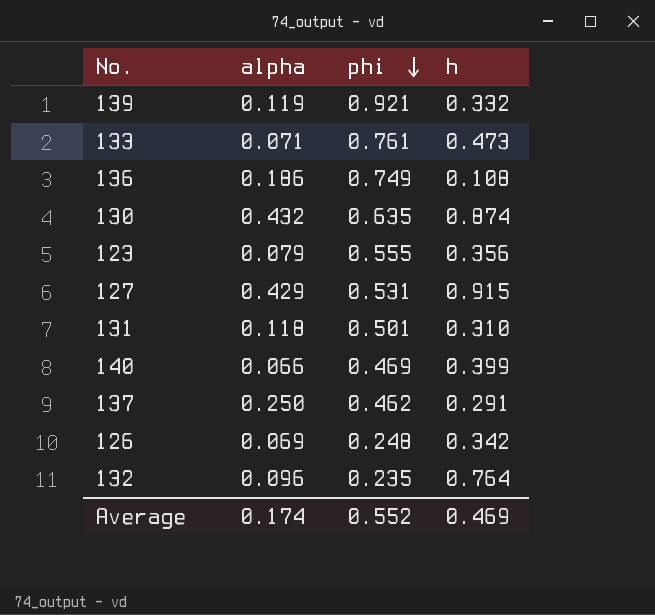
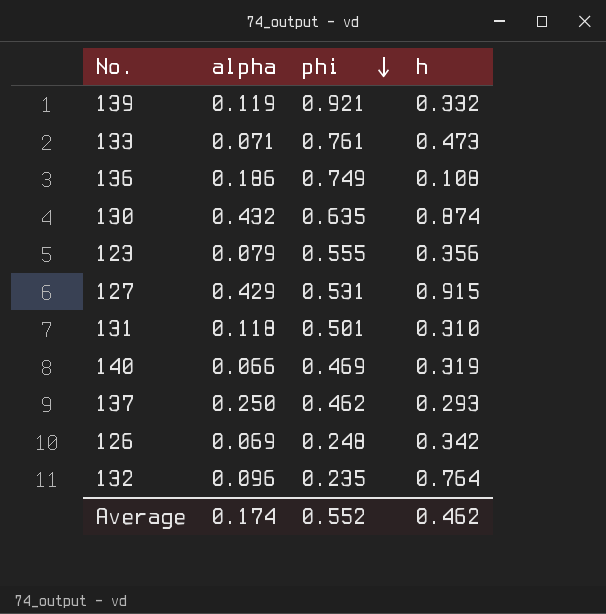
140 | h: 0.399 -> 0.319
137 | h: 0.291 -> 0.293
Average | h: 0.469 -> 0.462

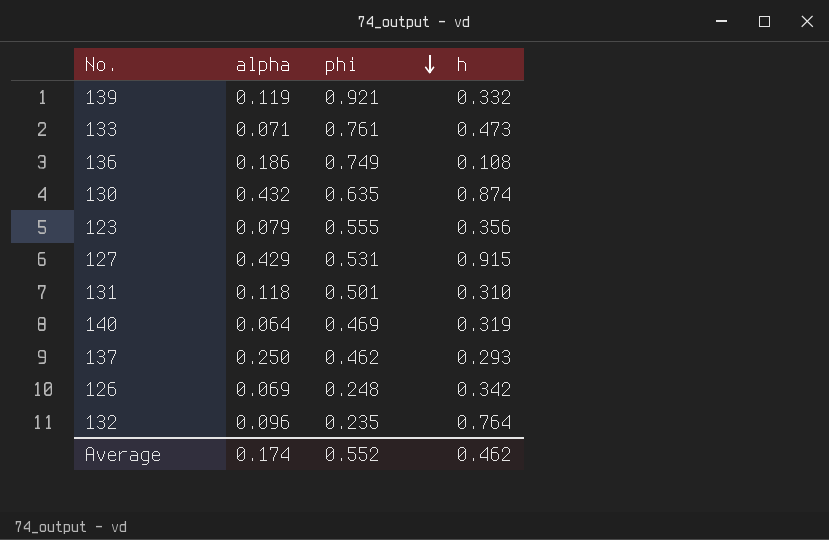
140 | alpha: 0.066 -> 0.064

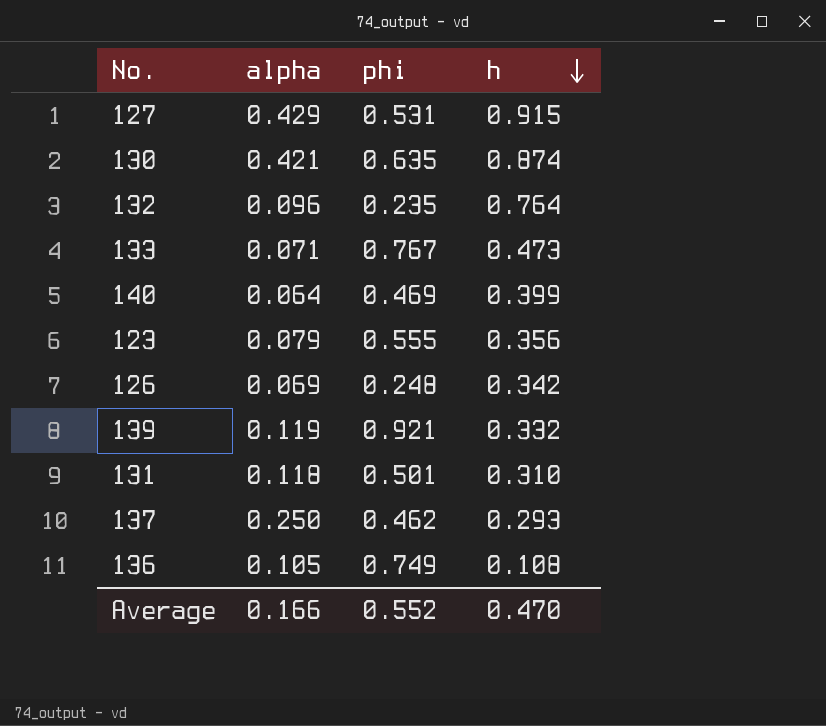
row order: phi descending -> h descending
130 | alpha: 0.432 -> 0.421
133 | phi: 0.761 -> 0.767
140 | h: 0.319 -> 0.399
136 | alpha: 0.186 -> 0.105
Average | alpha: 0.174 -> 0.166
Average | h: 0.462 -> 0.470

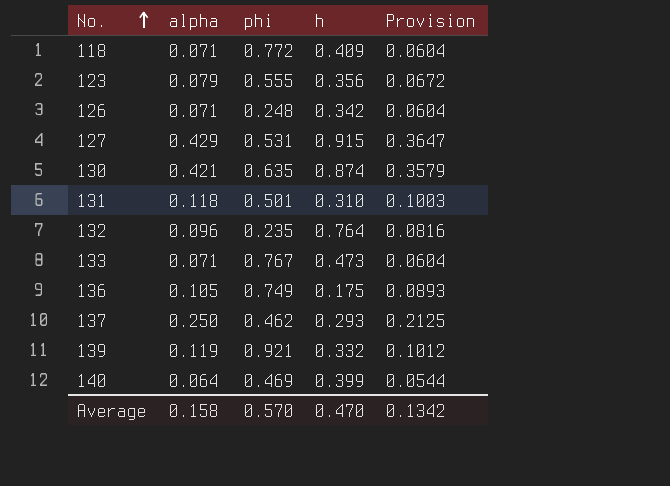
row order: h descending -> No. ascending
column Provision | formula: none -> [alpha] * 0.85
row 118: none -> 0.071 | 0.772 | 0.409 | 0.0604
126 | alpha: 0.069 -> 0.071
136 | h: 0.108 -> 0.175
Average | alpha: 0.166 -> 0.158
Average | phi: 0.552 -> 0.570

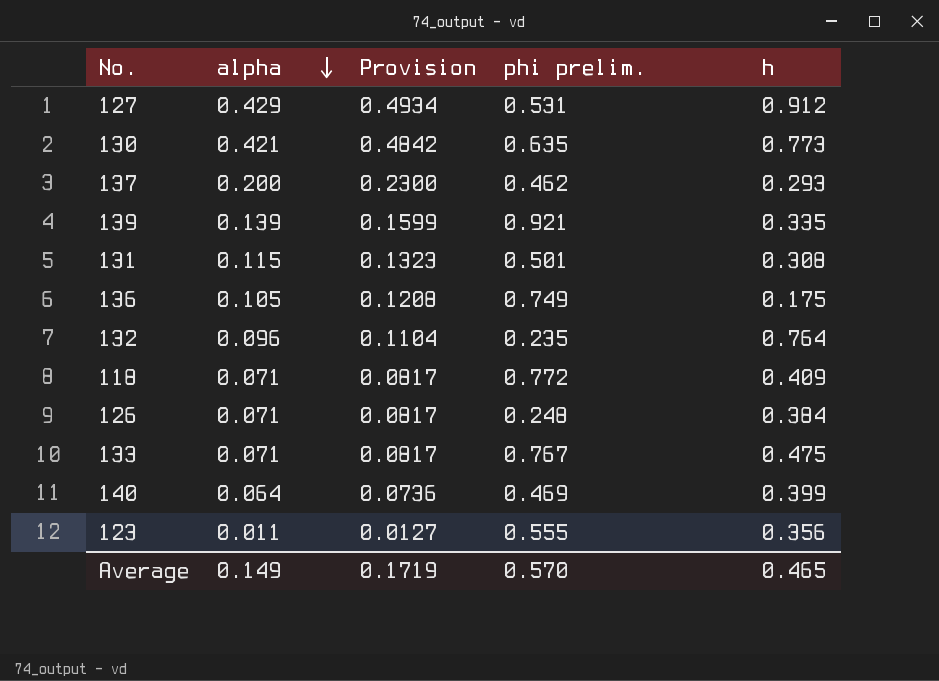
row order: No. ascending -> alpha descending
column Provision | formula: [alpha] * 0.85 -> [alpha] * 1.15
column Provision | position: 5 -> 3
column name: phi -> phi prelim.
127 | h: 0.915 -> 0.912
130 | h: 0.874 -> 0.773
137 | alpha: 0.250 -> 0.200
139 | alpha: 0.119 -> 0.139
139 | h: 0.332 -> 0.335
131 | alpha: 0.118 -> 0.115
131 | h: 0.310 -> 0.308
126 | h: 0.342 -> 0.384
133 | h: 0.473 -> 0.475
123 | alpha: 0.079 -> 0.011
Average | alpha: 0.158 -> 0.149
Average | Provision: 0.1342 -> 0.1719
Average | h: 0.470 -> 0.465

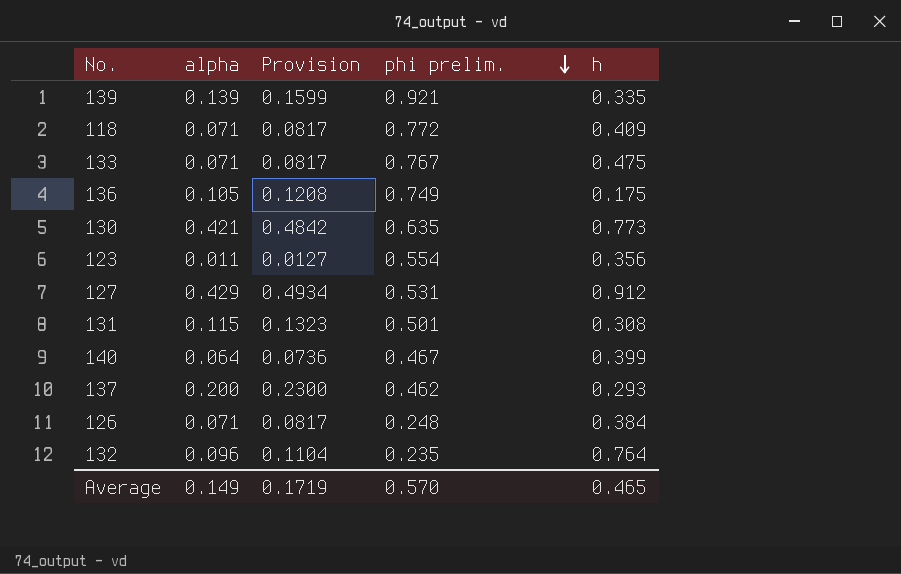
row order: alpha descending -> phi prelim. descending
123 | phi prelim.: 0.555 -> 0.554
140 | phi prelim.: 0.469 -> 0.467

